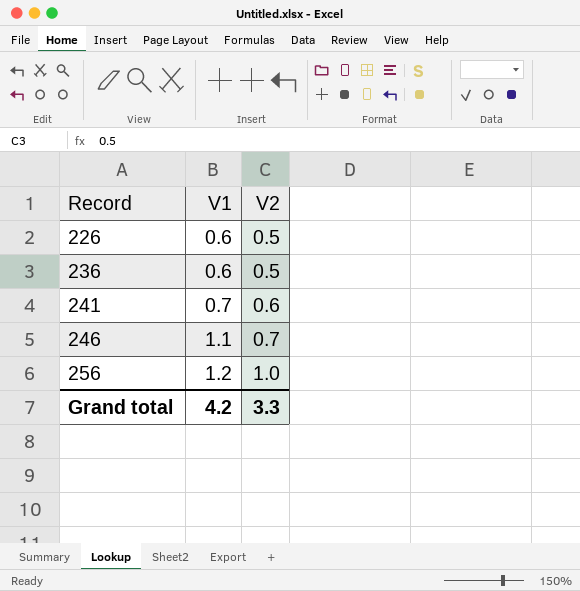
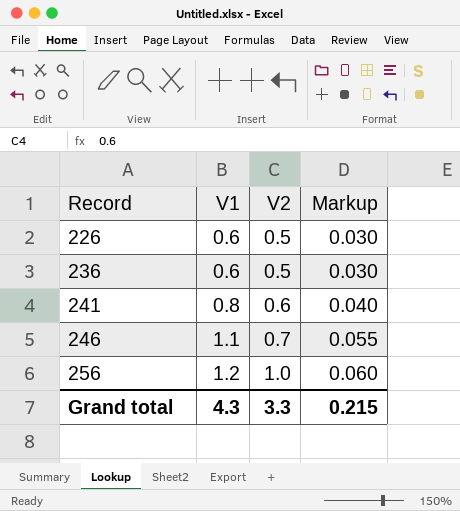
column Markup | formula: none -> [V1] * 0.05
241 | V1: 0.7 -> 0.8
Grand total | V1: 4.2 -> 4.3

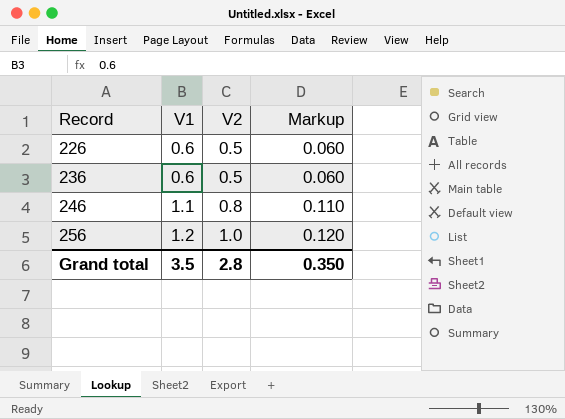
column Markup | formula: [V1] * 0.05 -> [V1] * 0.1
row 241: 0.8 | 0.6 | 0.040 -> none
246 | V2: 0.7 -> 0.8
Grand total | V1: 4.3 -> 3.5
Grand total | V2: 3.3 -> 2.8
Grand total | Markup: 0.215 -> 0.350

